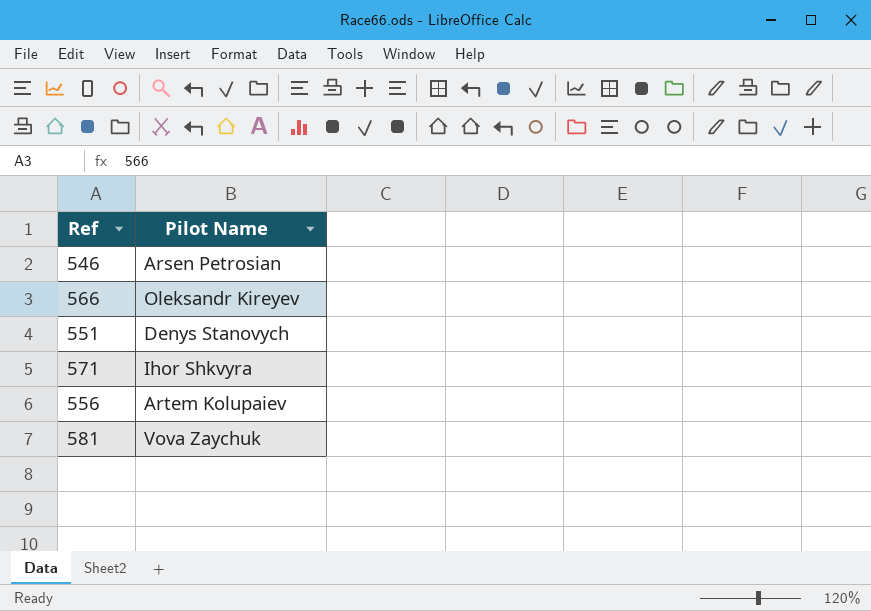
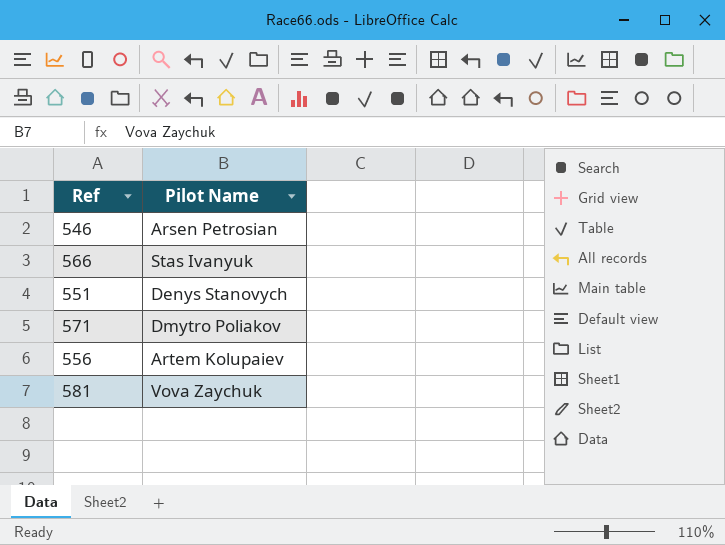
566 | Pilot Name: Oleksandr Kireyev -> Stas Ivanyuk
571 | Pilot Name: Ihor Shkvyra -> Dmytro Poliakov

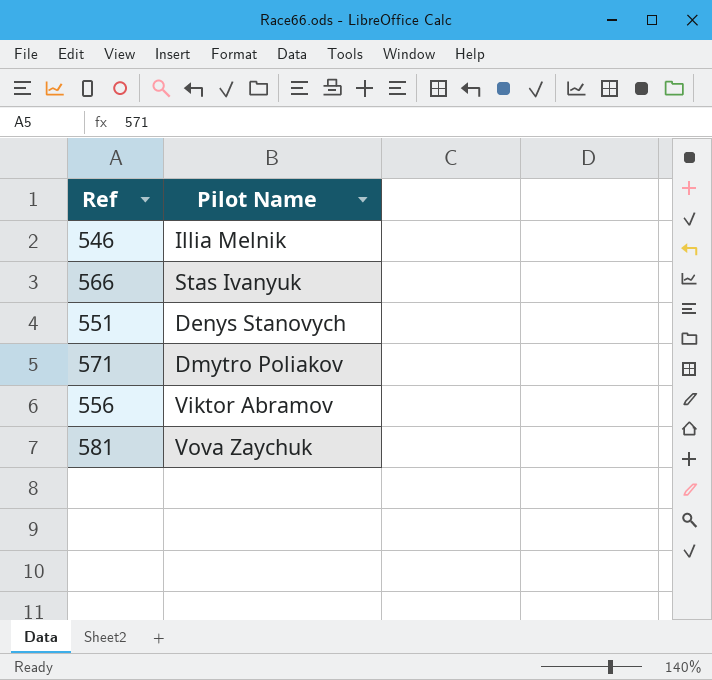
546 | Pilot Name: Arsen Petrosian -> Illia Melnik
556 | Pilot Name: Artem Kolupaiev -> Viktor Abramov

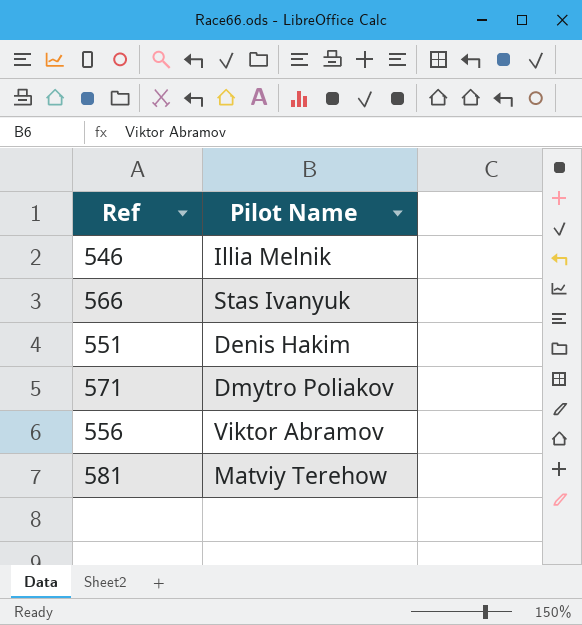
551 | Pilot Name: Denys Stanovych -> Denis Hakim
581 | Pilot Name: Vova Zaychuk -> Matviy Terehow

